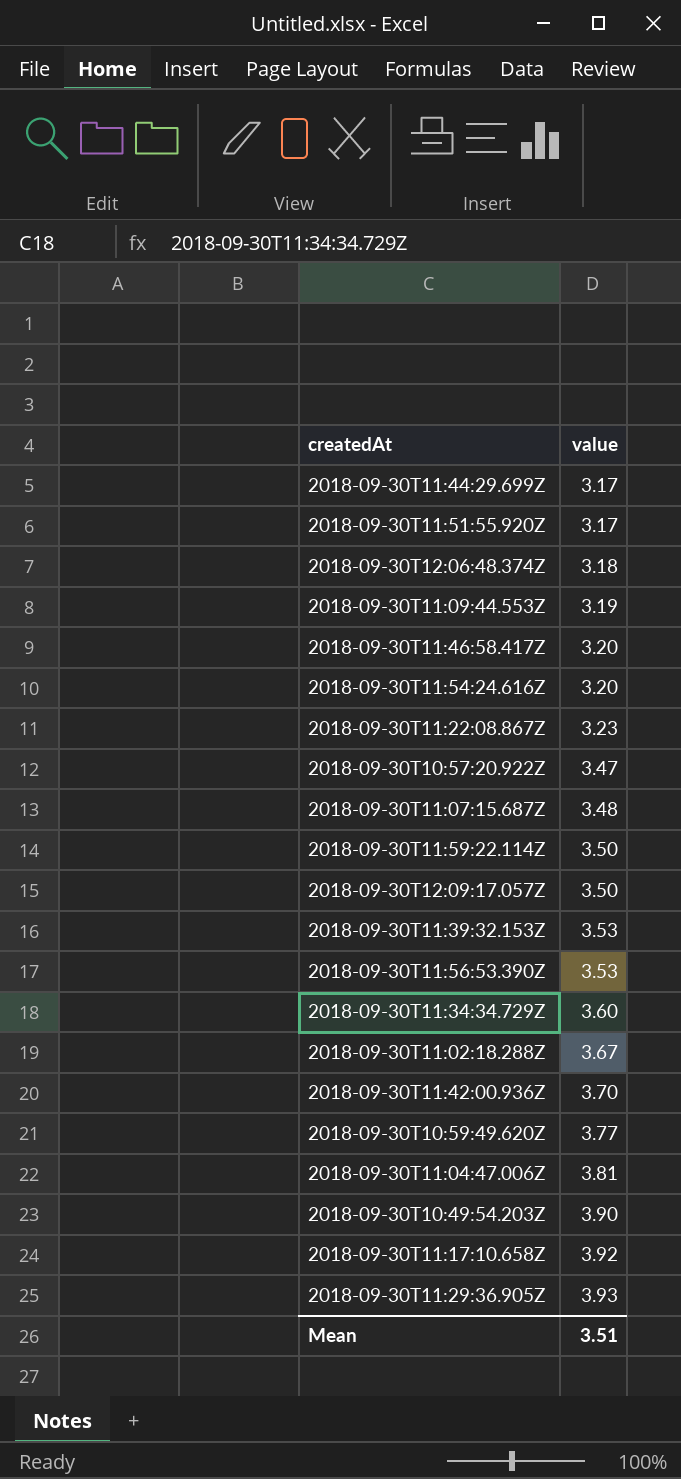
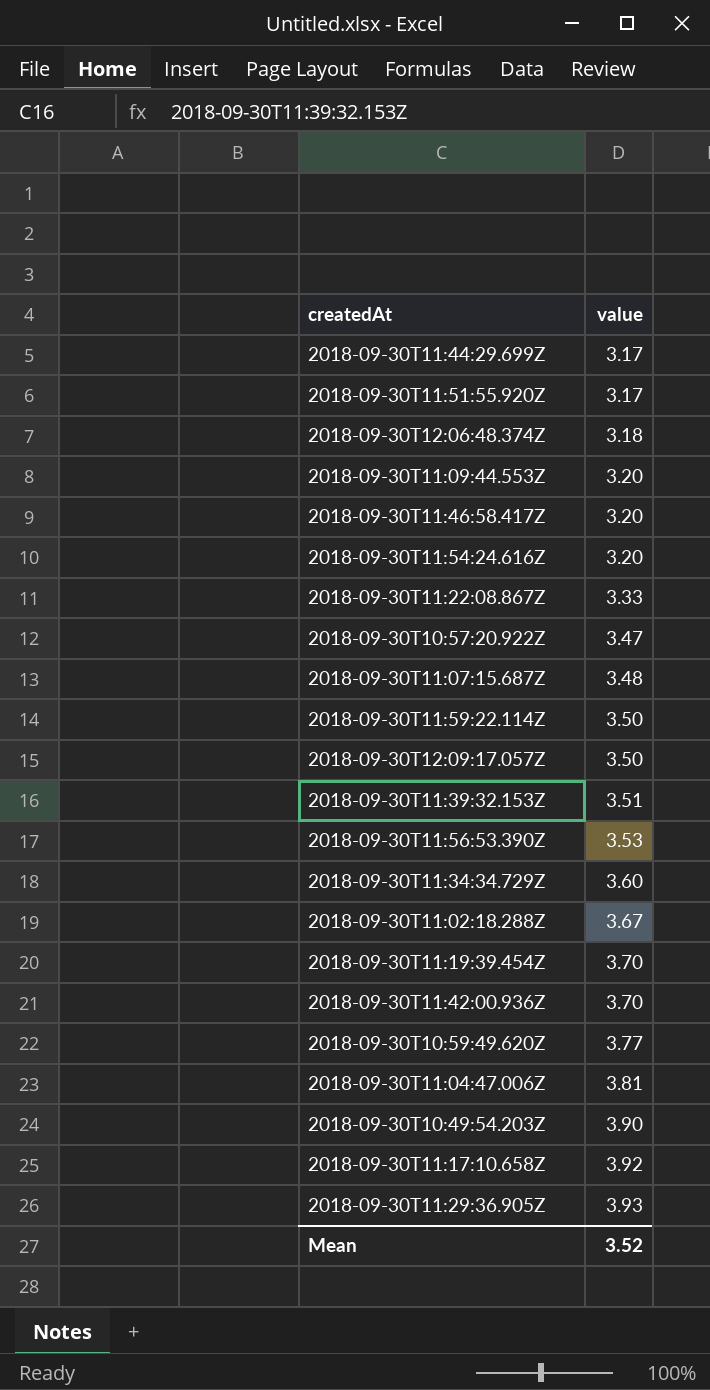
2018-09-30T11:09:44.553Z | value: 3.19 -> 3.20
2018-09-30T11:22:08.867Z | value: 3.23 -> 3.33
2018-09-30T11:39:32.153Z | value: 3.53 -> 3.51
row 2018-09-30T11:19:39.454Z: none -> 3.70
Mean | value: 3.51 -> 3.52

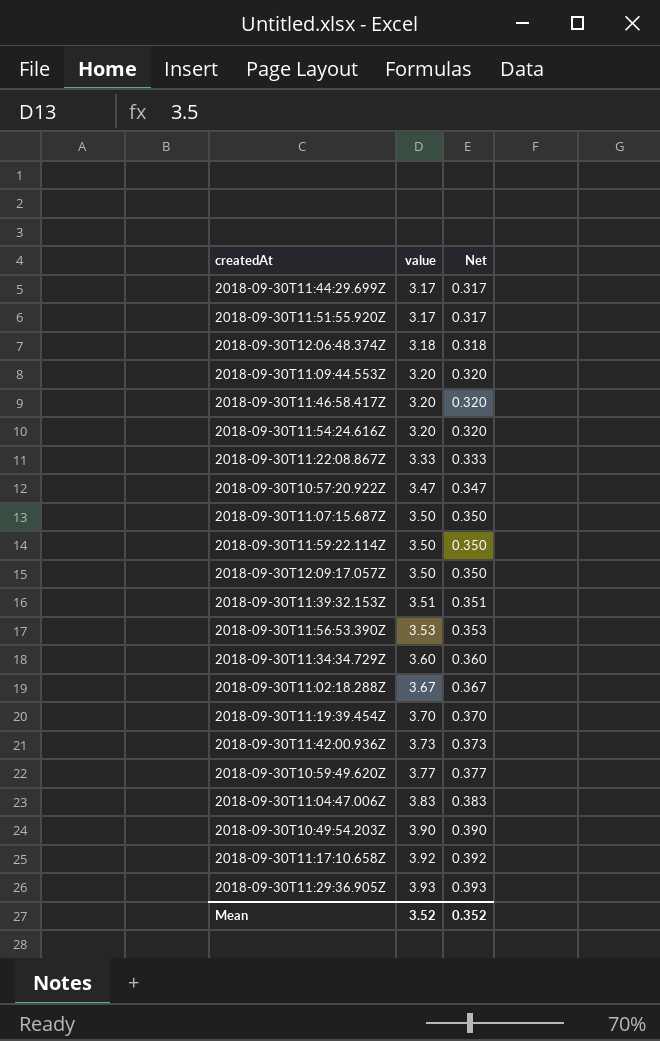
column Net | formula: none -> [value] * 0.1
2018-09-30T11:07:15.687Z | value: 3.48 -> 3.50
2018-09-30T11:42:00.936Z | value: 3.70 -> 3.73
2018-09-30T11:04:47.006Z | value: 3.81 -> 3.83

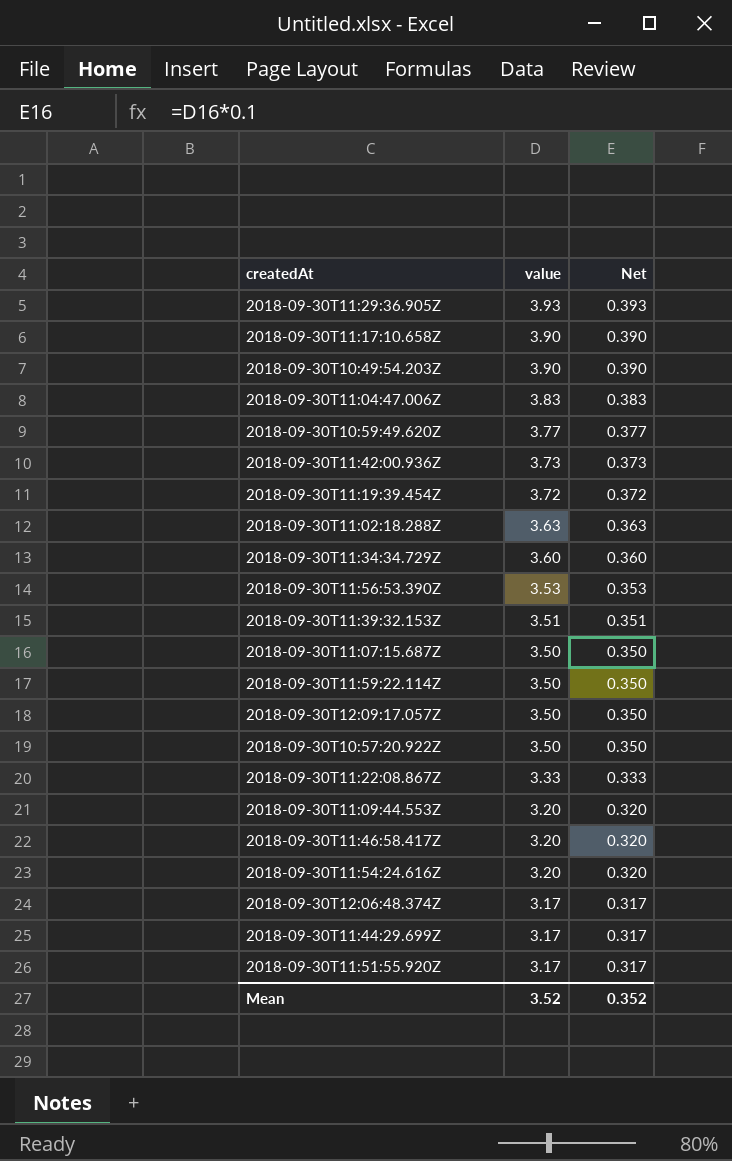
row order: value ascending -> value descending
2018-09-30T11:17:10.658Z | value: 3.92 -> 3.90
2018-09-30T11:17:10.658Z | Net: 0.392 -> 0.390
2018-09-30T11:19:39.454Z | value: 3.70 -> 3.72
2018-09-30T11:19:39.454Z | Net: 0.370 -> 0.372
2018-09-30T11:02:18.288Z | value: 3.67 -> 3.63
2018-09-30T11:02:18.288Z | Net: 0.367 -> 0.363
2018-09-30T10:57:20.922Z | value: 3.47 -> 3.50
2018-09-30T10:57:20.922Z | Net: 0.347 -> 0.350
2018-09-30T12:06:48.374Z | value: 3.18 -> 3.17
2018-09-30T12:06:48.374Z | Net: 0.318 -> 0.317

